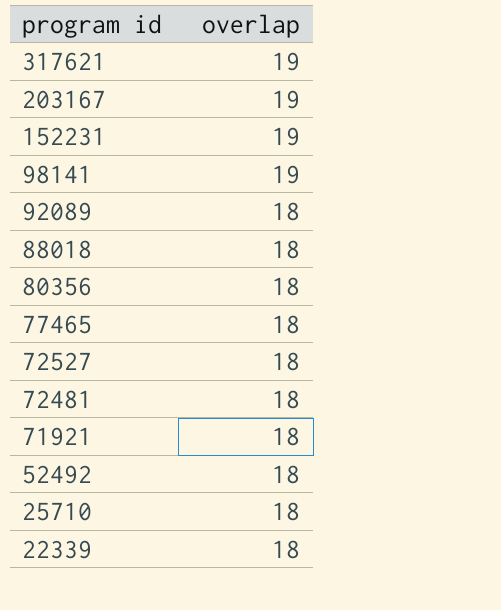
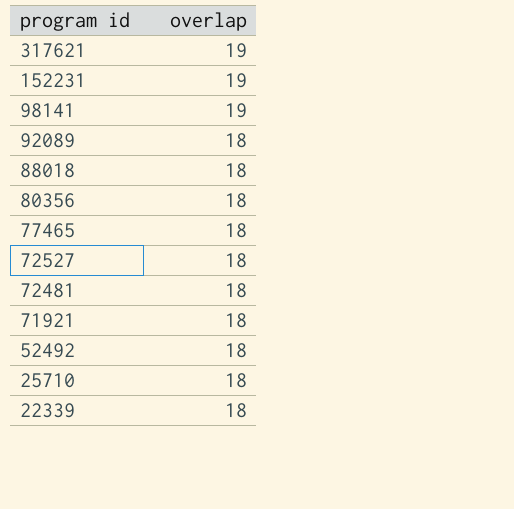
row 203167: 19 -> none

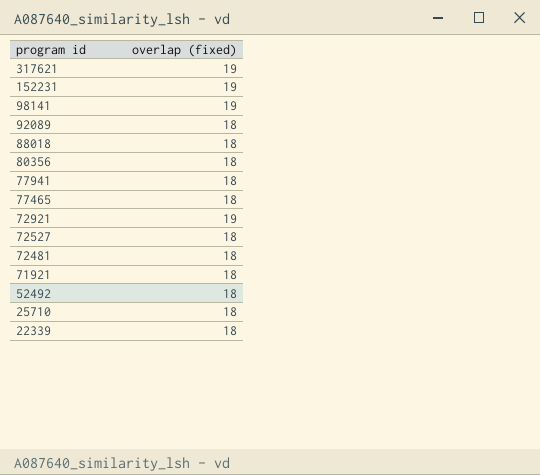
column name: overlap -> overlap (fixed)
row 77941: none -> 18
row 72921: none -> 19

